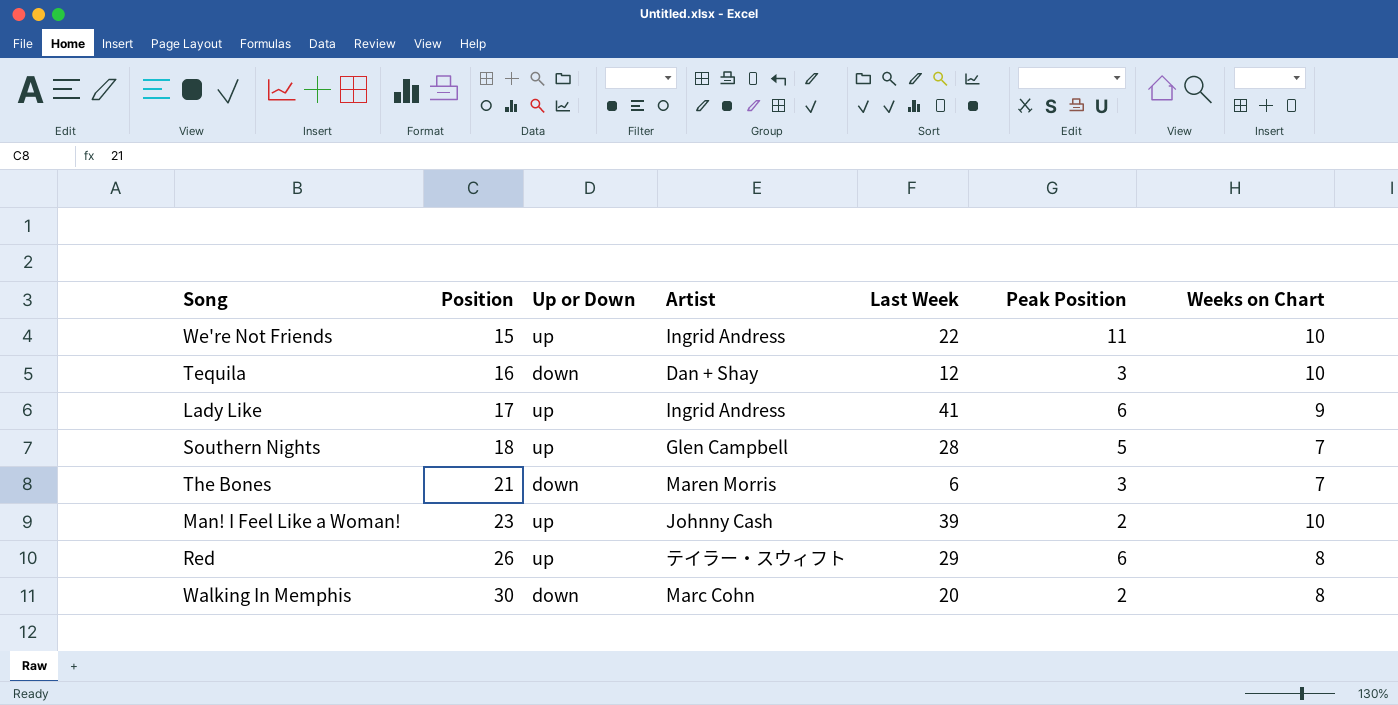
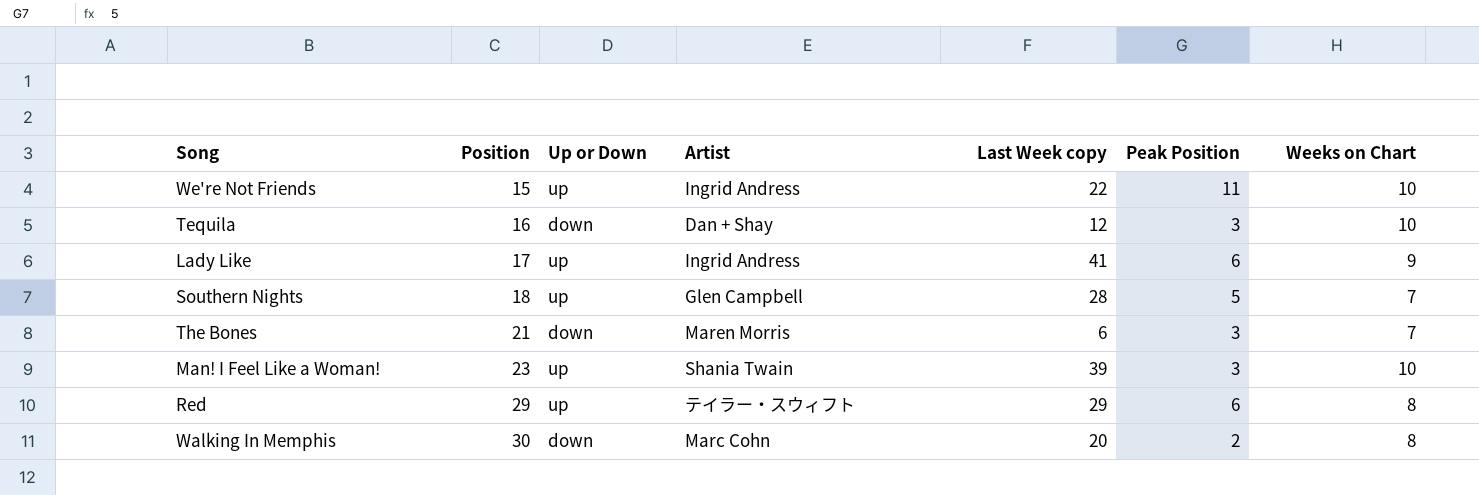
column name: Last Week -> Last Week copy
Man! I Feel Like a Woman! | Artist: Johnny Cash -> Shania Twain
Man! I Feel Like a Woman! | Peak Position: 2 -> 3
Red | Position: 26 -> 29

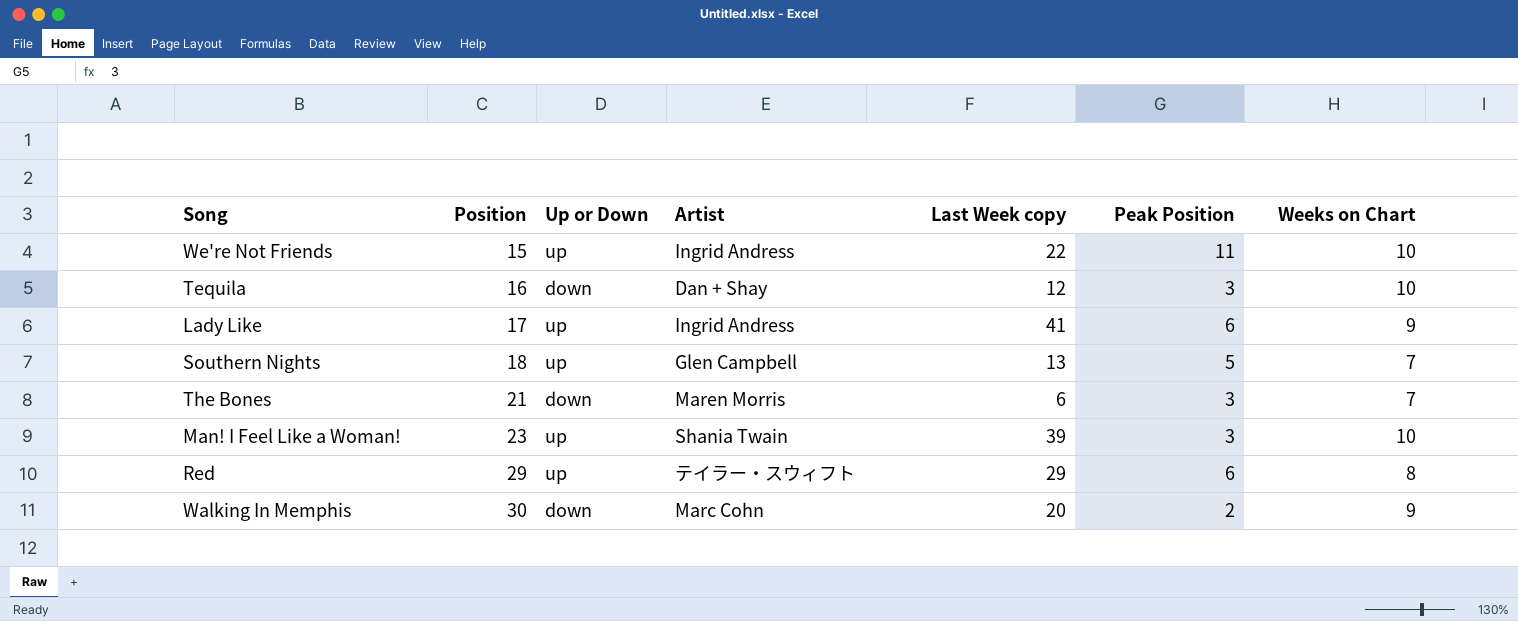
Southern Nights | Last Week copy: 28 -> 13
Walking In Memphis | Weeks on Chart: 8 -> 9

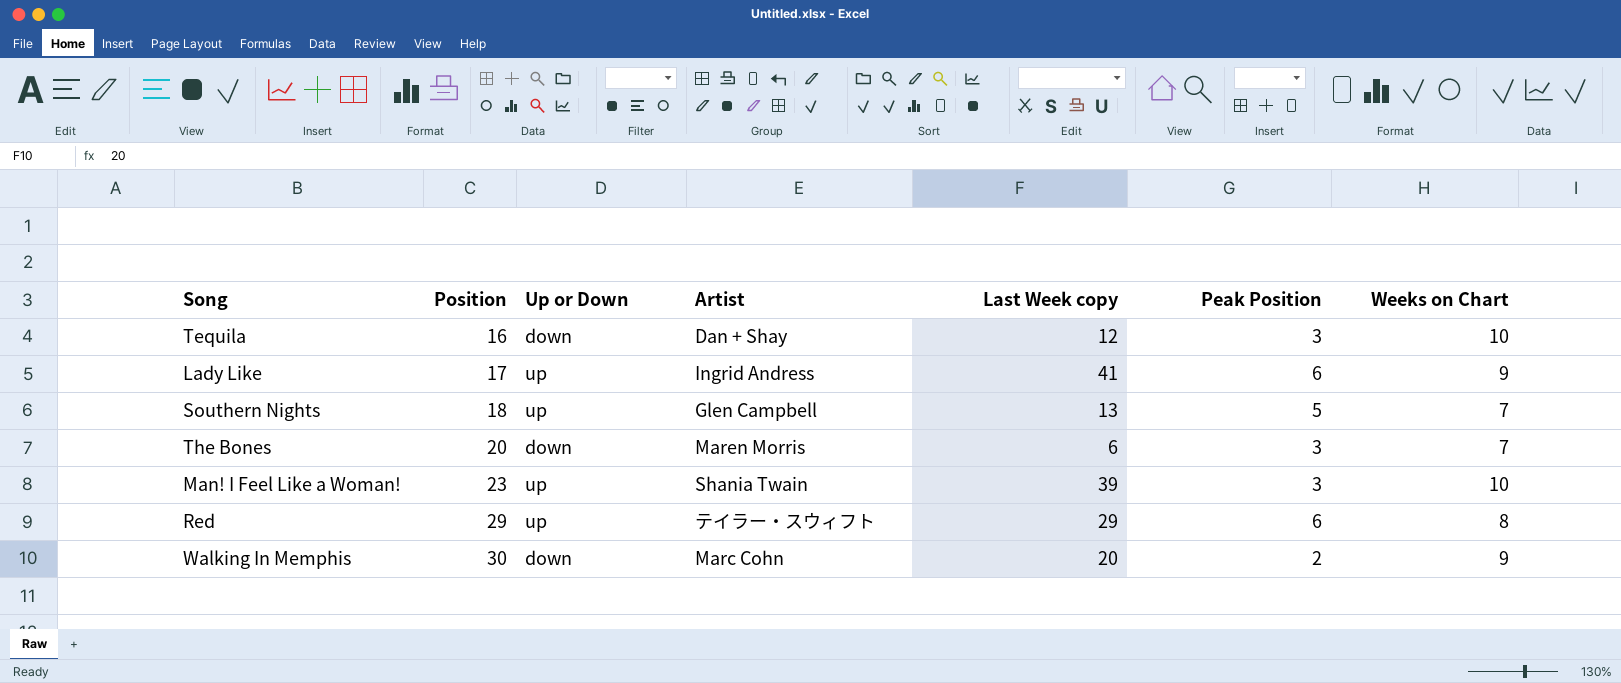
row We're Not Friends: 15 | up | Ingrid Andress | 22 | 11 | 10 -> none
The Bones | Position: 21 -> 20

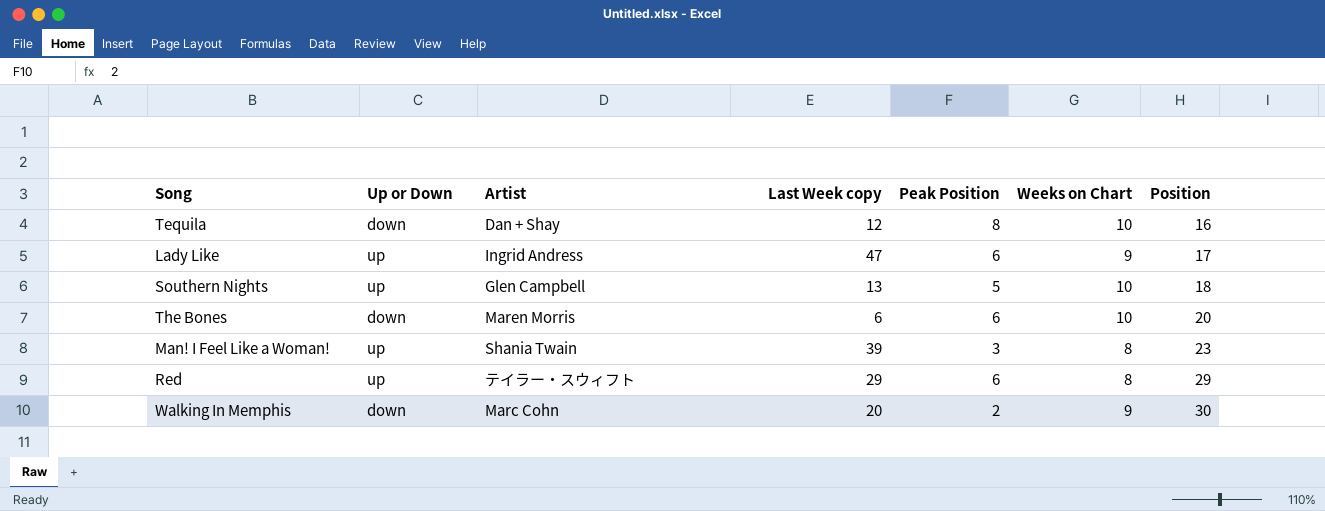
column Position | position: 2 -> 7
Tequila | Peak Position: 3 -> 8
Lady Like | Last Week copy: 41 -> 47
Southern Nights | Weeks on Chart: 7 -> 10
The Bones | Peak Position: 3 -> 6
The Bones | Weeks on Chart: 7 -> 10
Man! I Feel Like a Woman! | Weeks on Chart: 10 -> 8

